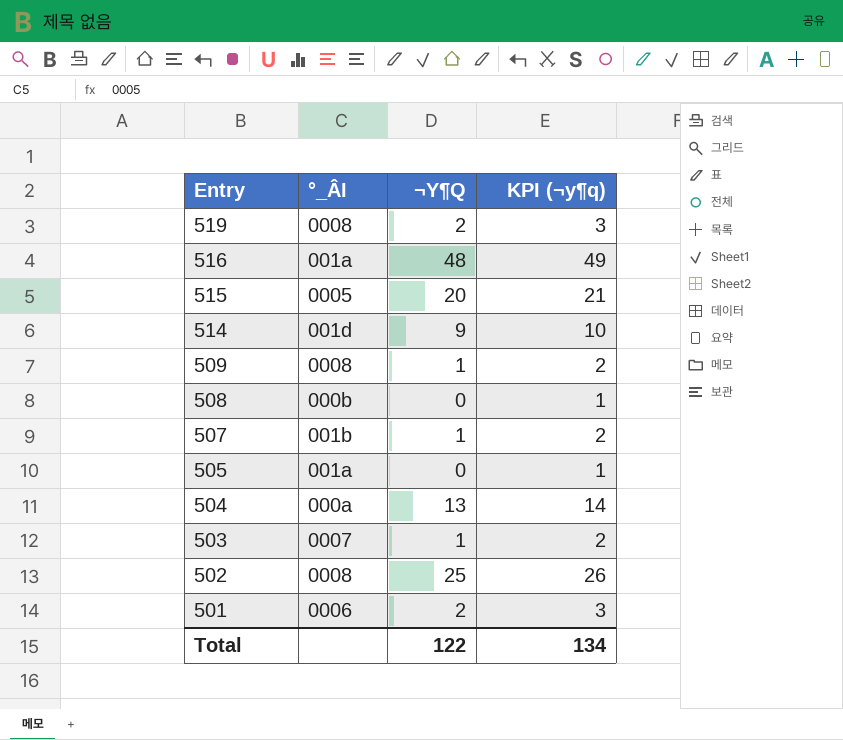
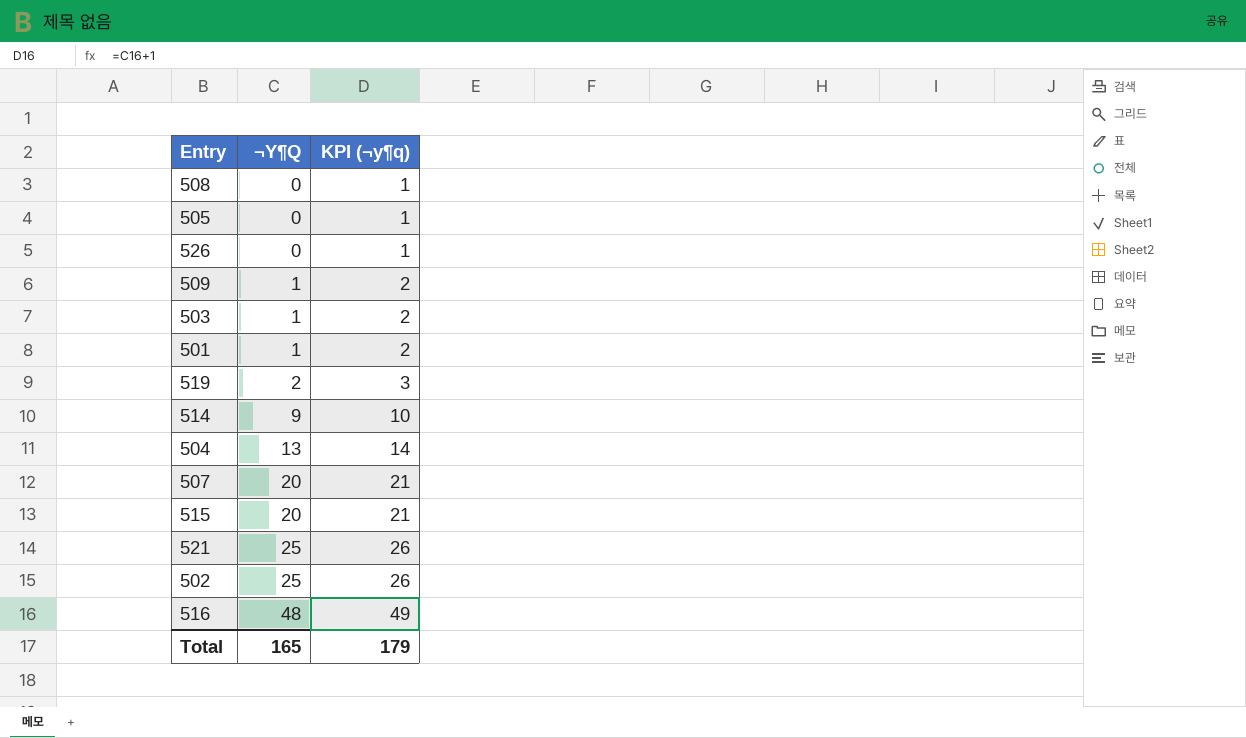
row order: Entry descending -> ¬Y¶Q ascending
column °_ÂI | position: 2 -> none
row 526: none -> 0 | 1
501 | ¬Y¶Q: 2 -> 1
501 | KPI (¬y¶q): 3 -> 2
507 | ¬Y¶Q: 1 -> 20
507 | KPI (¬y¶q): 2 -> 21
row 521: none -> 25 | 26
Total | ¬Y¶Q: 122 -> 165
Total | KPI (¬y¶q): 134 -> 179

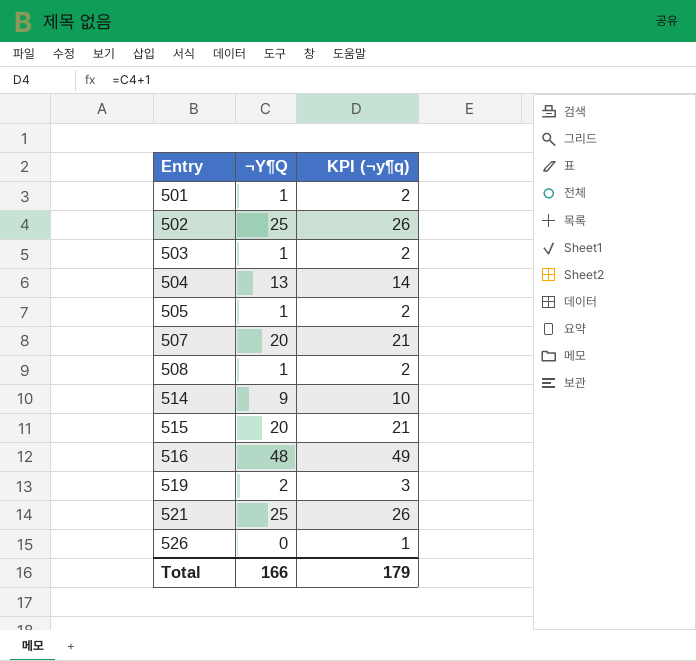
row order: ¬Y¶Q ascending -> Entry ascending
row 509: 1 | 2 -> none
505 | ¬Y¶Q: 0 -> 1
505 | KPI (¬y¶q): 1 -> 2
508 | ¬Y¶Q: 0 -> 1
508 | KPI (¬y¶q): 1 -> 2
Total | ¬Y¶Q: 165 -> 166

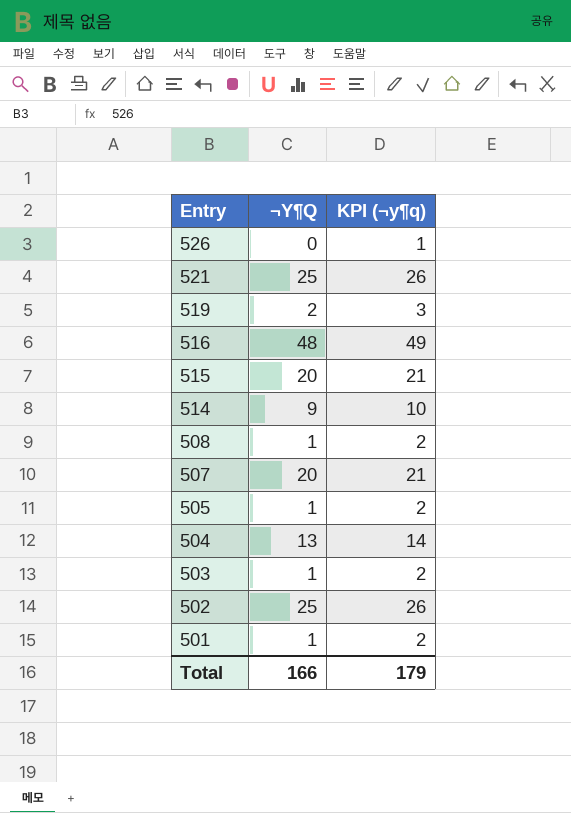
row order: Entry ascending -> Entry descending

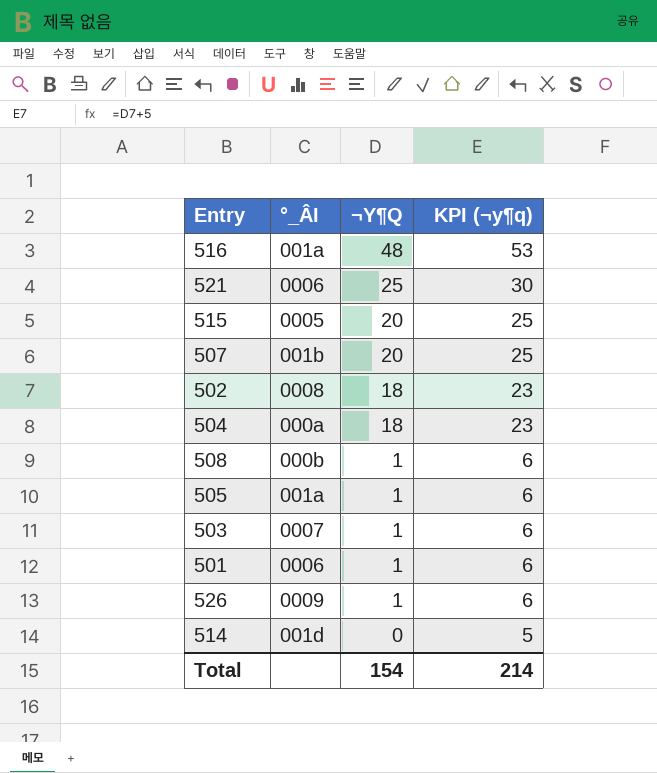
row order: Entry descending -> ¬Y¶Q descending
column °_ÂI | position: none -> 2
column KPI (¬y¶q) | formula: [¬Y¶Q] + 1 -> [¬Y¶Q] + 5
row 519: 2 | 3 -> none
502 | ¬Y¶Q: 25 -> 18
504 | ¬Y¶Q: 13 -> 18
526 | ¬Y¶Q: 0 -> 1
514 | ¬Y¶Q: 9 -> 0
Total | ¬Y¶Q: 166 -> 154
Total | KPI (¬y¶q): 179 -> 214

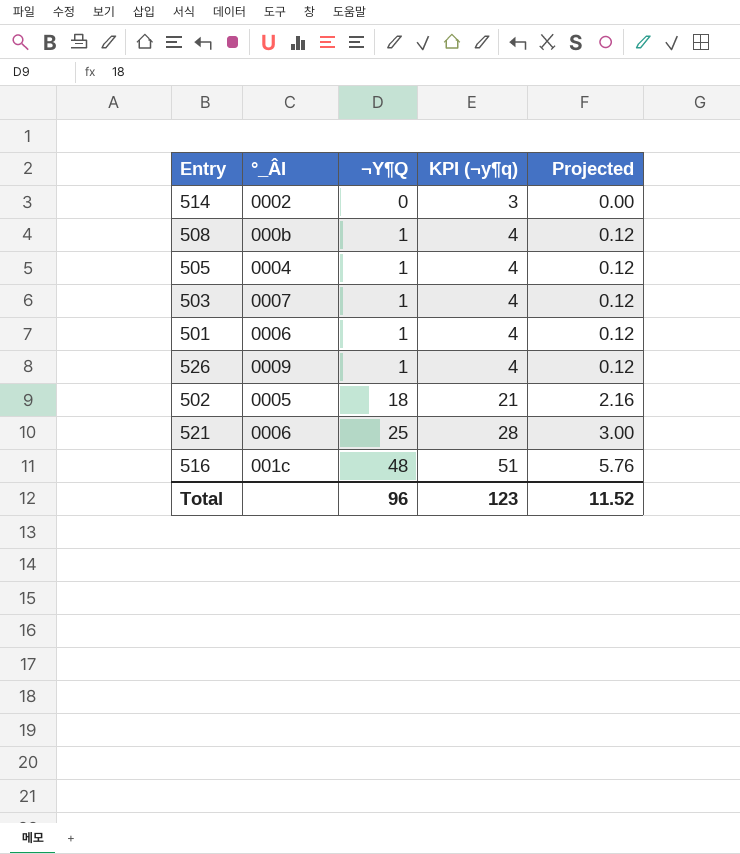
row order: ¬Y¶Q descending -> ¬Y¶Q ascending
column KPI (¬y¶q) | formula: [¬Y¶Q] + 5 -> [¬Y¶Q] + 3
column Projected | formula: none -> [¬Y¶Q] * 0.12
row 515: 0005 | 20 | 25 -> none
row 507: 001b | 20 | 25 -> none
row 504: 000a | 18 | 23 -> none
514 | °_ÂI: 001d -> 0002
505 | °_ÂI: 001a -> 0004
502 | °_ÂI: 0008 -> 0005
516 | °_ÂI: 001a -> 001c
Total | ¬Y¶Q: 154 -> 96
Total | KPI (¬y¶q): 214 -> 123

